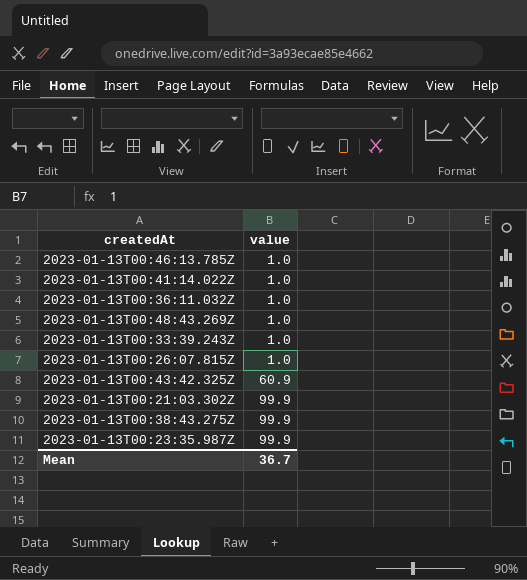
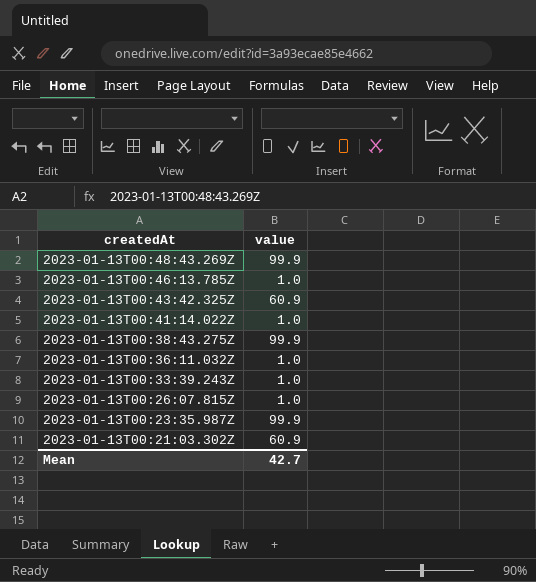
row order: value ascending -> createdAt descending
2023-01-13T00:48:43.269Z | value: 1.0 -> 99.9
2023-01-13T00:21:03.302Z | value: 99.9 -> 60.9
Mean | value: 36.7 -> 42.7

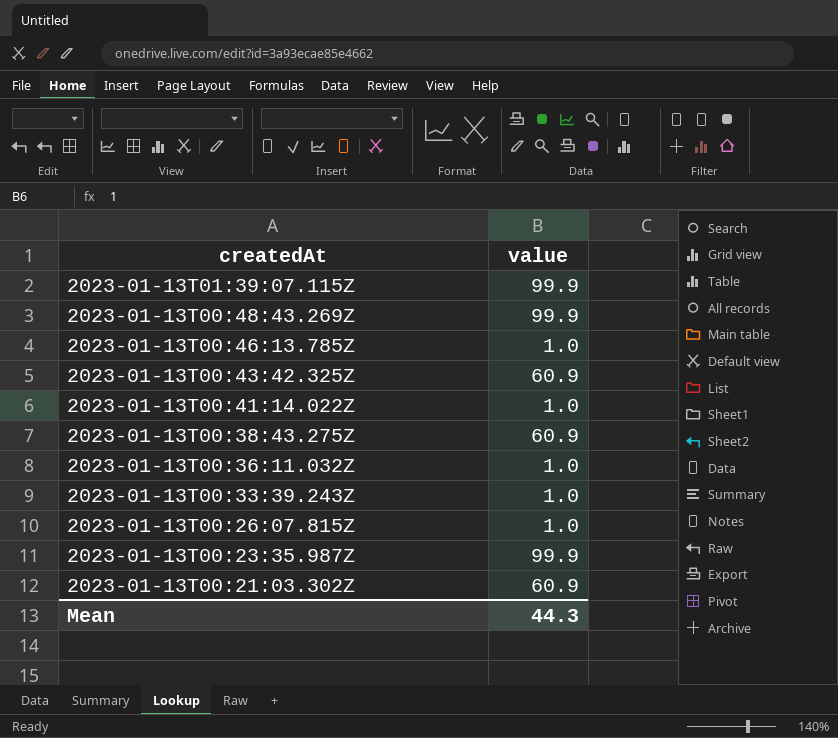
row 2023-01-13T01:39:07.115Z: none -> 99.9
2023-01-13T00:38:43.275Z | value: 99.9 -> 60.9
Mean | value: 42.7 -> 44.3

